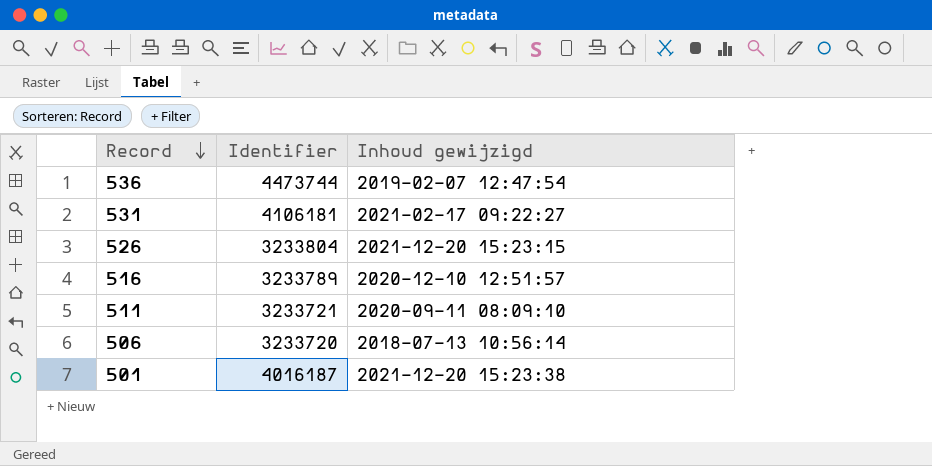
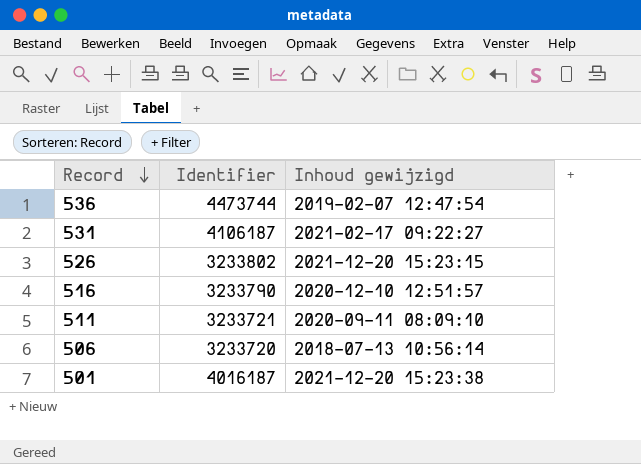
531 | Identifier: 4106181 -> 4106187
526 | Identifier: 3233804 -> 3233802
516 | Identifier: 3233789 -> 3233790

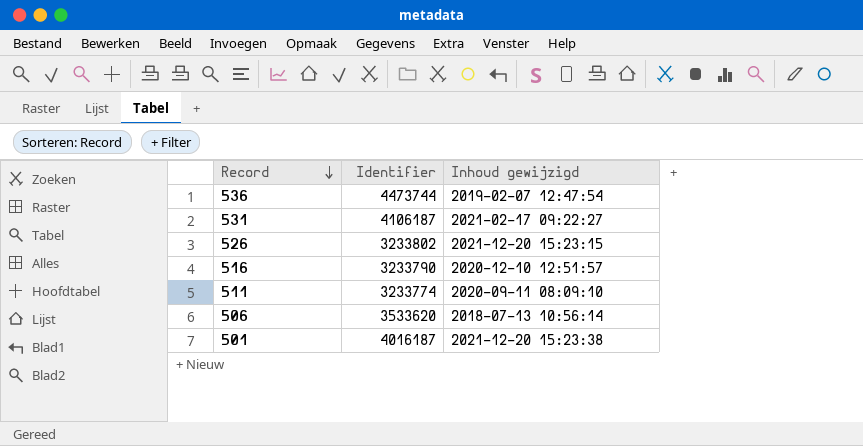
511 | Identifier: 3233721 -> 3233774
506 | Identifier: 3233720 -> 3533620

